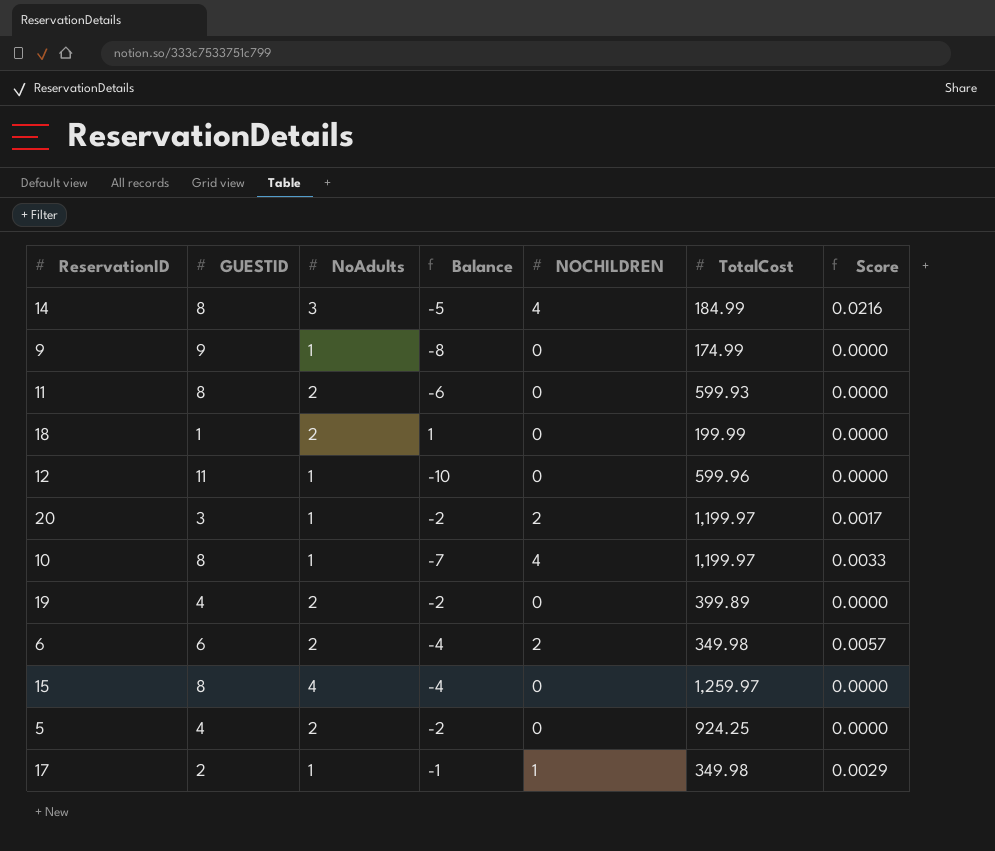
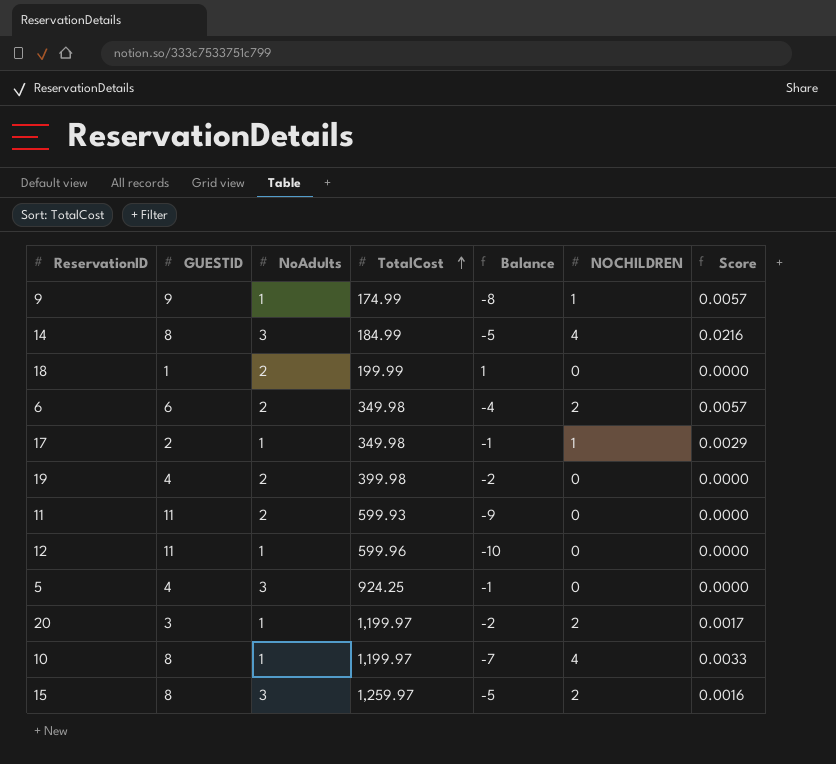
row order: none -> TotalCost ascending
column TotalCost | position: 6 -> 4
9 | NOCHILDREN: 0 -> 1
9 | Score: 0.0000 -> 0.0057
19 | TotalCost: 399.89 -> 399.98
11 | GUESTID: 8 -> 11
11 | Balance: -6 -> -9
5 | NoAdults: 2 -> 3
5 | Balance: -2 -> -1
15 | NoAdults: 4 -> 3
15 | Balance: -4 -> -5
15 | NOCHILDREN: 0 -> 2
15 | Score: 0.0000 -> 0.0016

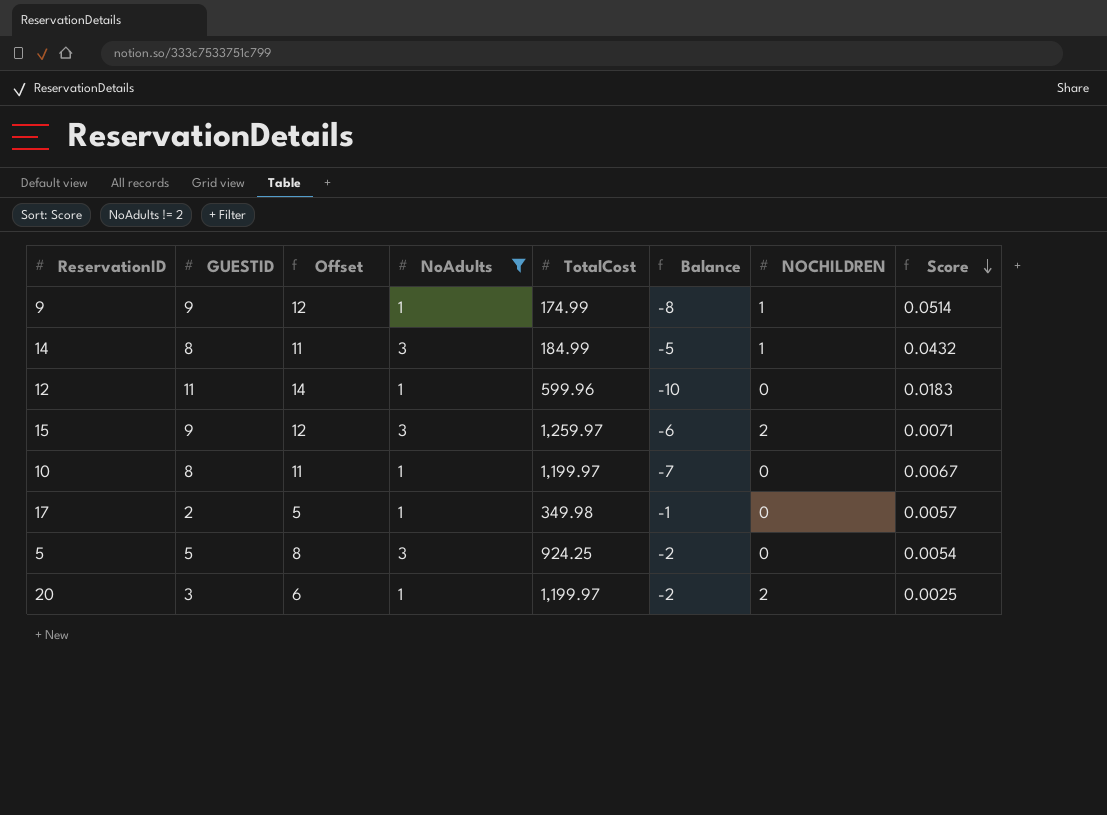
filter: none -> NoAdults != 2
row order: TotalCost ascending -> Score descending
column Offset | formula: none -> [GUESTID] + 3
column Score | formula: [NOCHILDREN] / [TotalCost] -> [GUESTID] / [TotalCost]
14 | NOCHILDREN: 4 -> 1
15 | GUESTID: 8 -> 9
15 | Balance: -5 -> -6
10 | NOCHILDREN: 4 -> 0
17 | NOCHILDREN: 1 -> 0
5 | GUESTID: 4 -> 5
5 | Balance: -1 -> -2

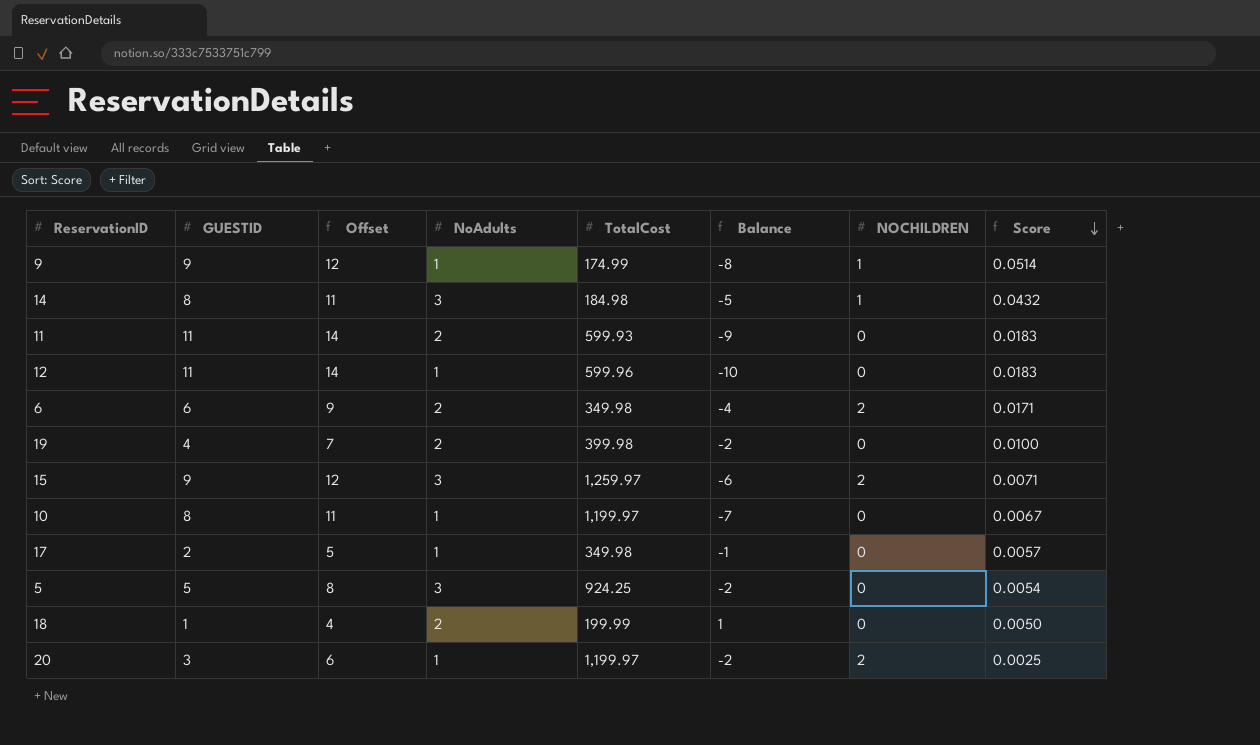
filter: NoAdults != 2 -> none
14 | TotalCost: 184.99 -> 184.98

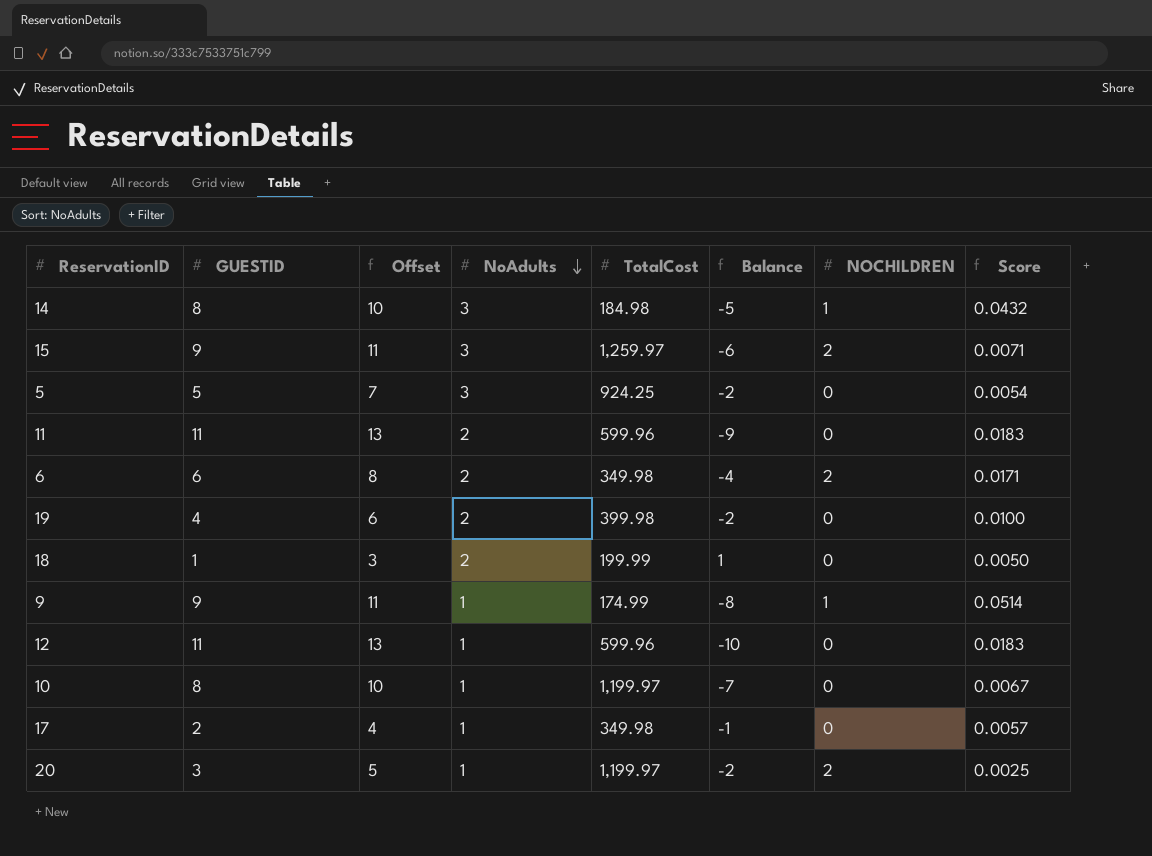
row order: Score descending -> NoAdults descending
column Offset | formula: [GUESTID] + 3 -> [GUESTID] + 2
11 | TotalCost: 599.93 -> 599.96

